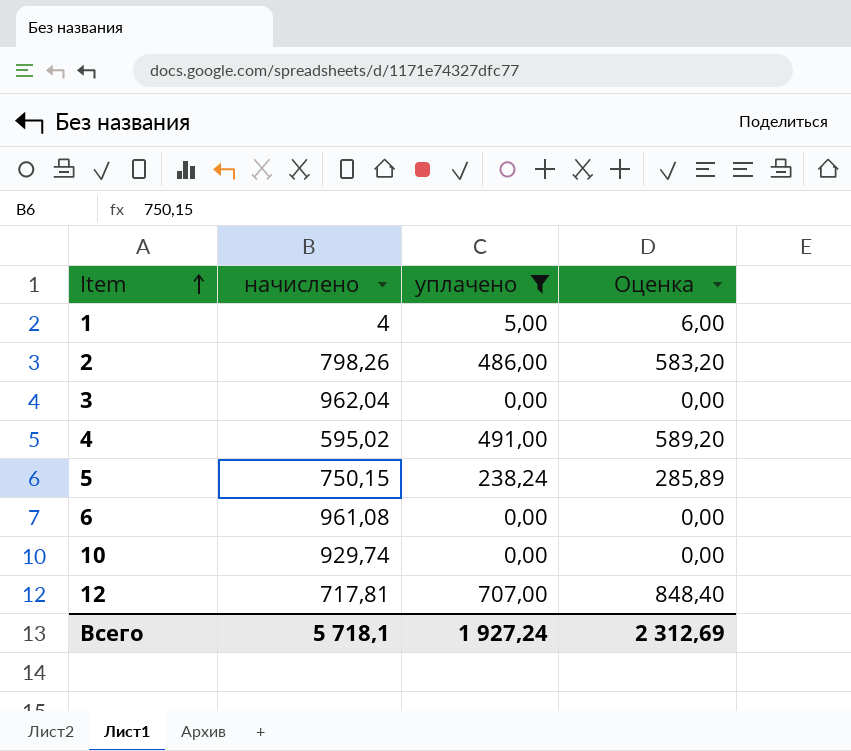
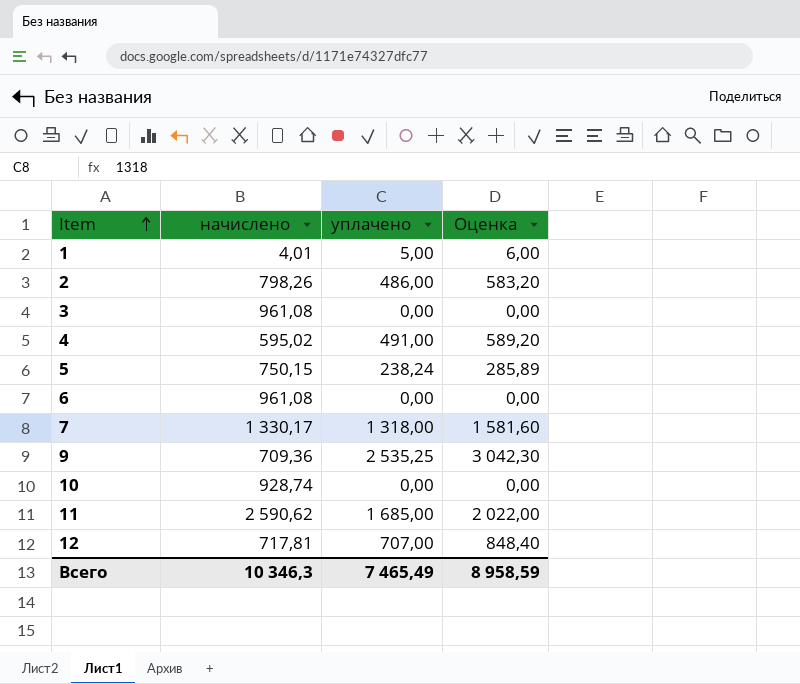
filter: уплачено <= 707,00 -> none
1 | начислено: 4 -> 4,01
3 | начислено: 962,04 -> 961,08
10 | начислено: 929,74 -> 928,74
Всего | начислено: 5 718,1 -> 10 346,3
Всего | уплачено: 1 927,24 -> 7 465,49
Всего | Оценка: 2 312,69 -> 8 958,59

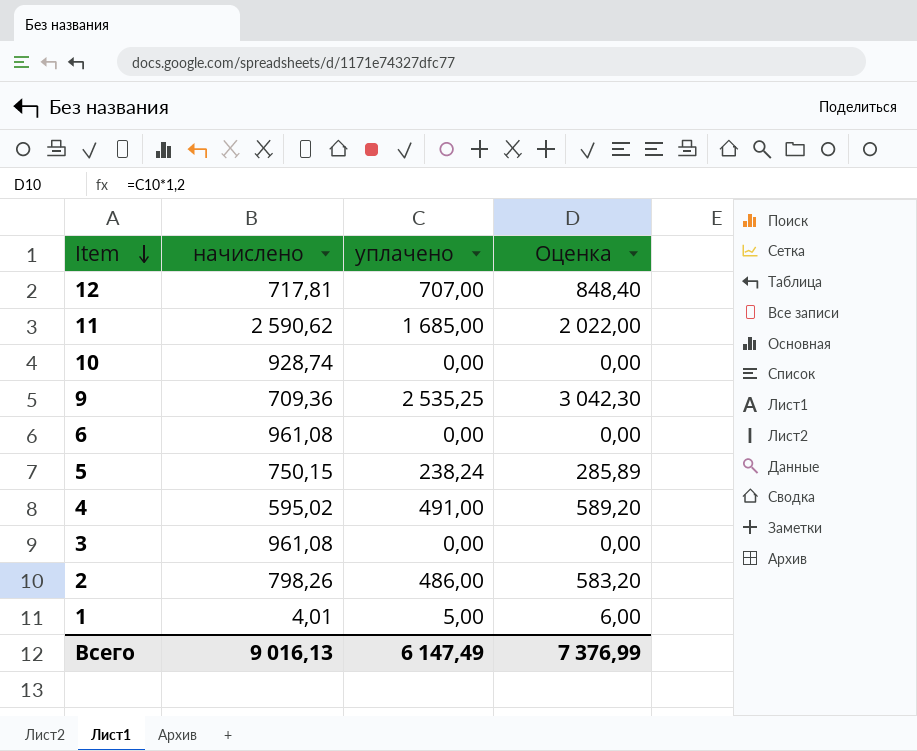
row order: Item ascending -> Item descending
row 7: 1 330,17 | 1 318,00 | 1 581,60 -> none
Всего | начислено: 10 346,3 -> 9 016,13
Всего | уплачено: 7 465,49 -> 6 147,49
Всего | Оценка: 8 958,59 -> 7 376,99

